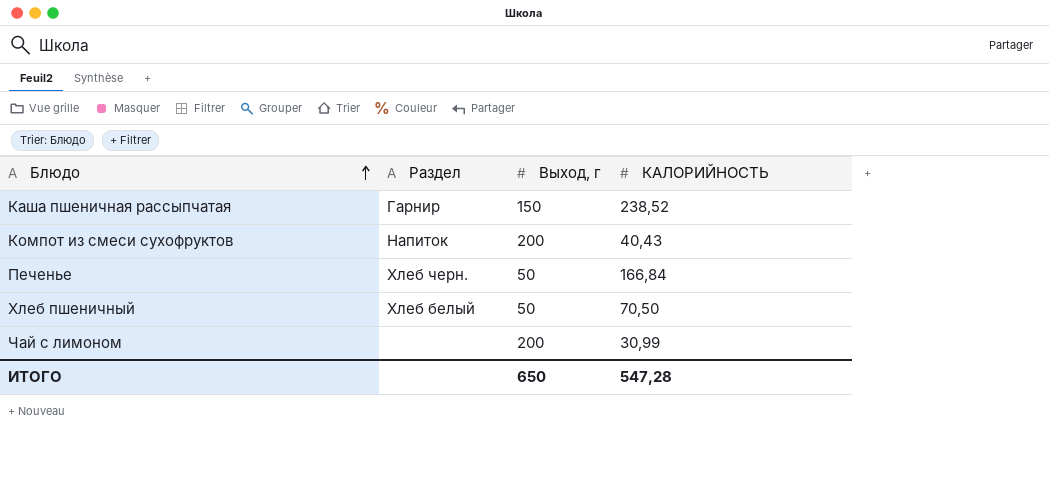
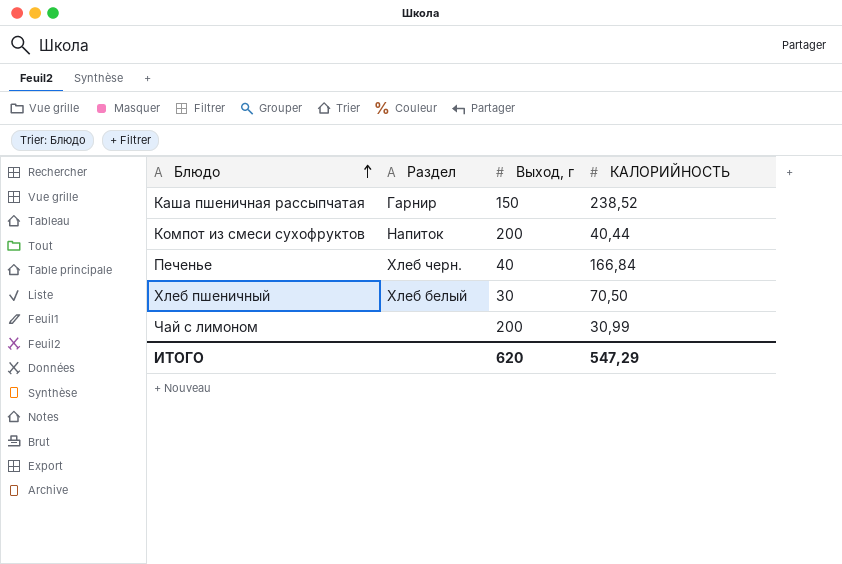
Компот из смеси сухофруктов | КАЛОРИЙНОСТЬ: 40,43 -> 40,44
Печенье | Выход, г: 50 -> 40
Хлеб пшеничный | Выход, г: 50 -> 30
ИТОГО | Выход, г: 650 -> 620
ИТОГО | КАЛОРИЙНОСТЬ: 547,28 -> 547,29

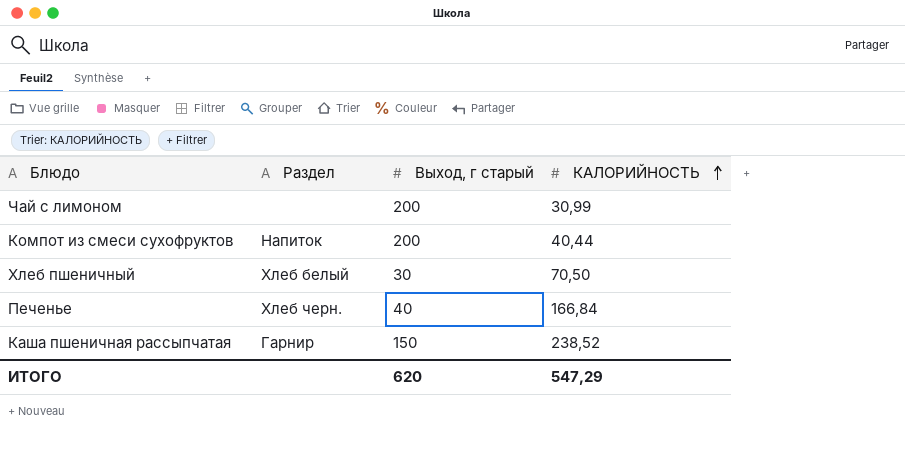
row order: Блюдо ascending -> КАЛОРИЙНОСТЬ ascending
column name: Выход, г -> Выход, г старый

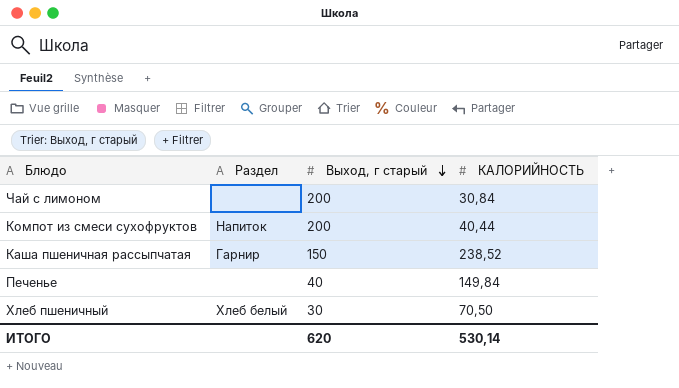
row order: КАЛОРИЙНОСТЬ ascending -> Выход, г старый descending
Чай с лимоном | КАЛОРИЙНОСТЬ: 30,99 -> 30,84
Печенье | Раздел: Хлеб черн. -> none
Печенье | КАЛОРИЙНОСТЬ: 166,84 -> 149,84
ИТОГО | КАЛОРИЙНОСТЬ: 547,29 -> 530,14

